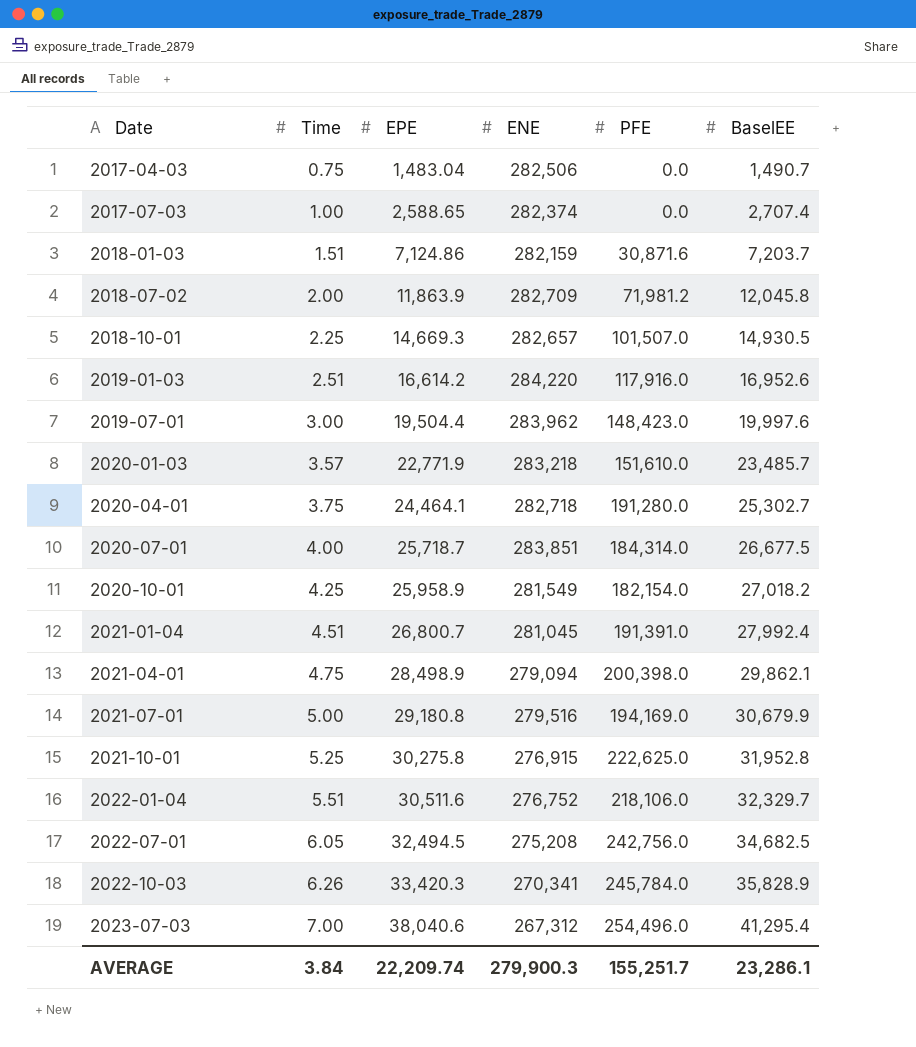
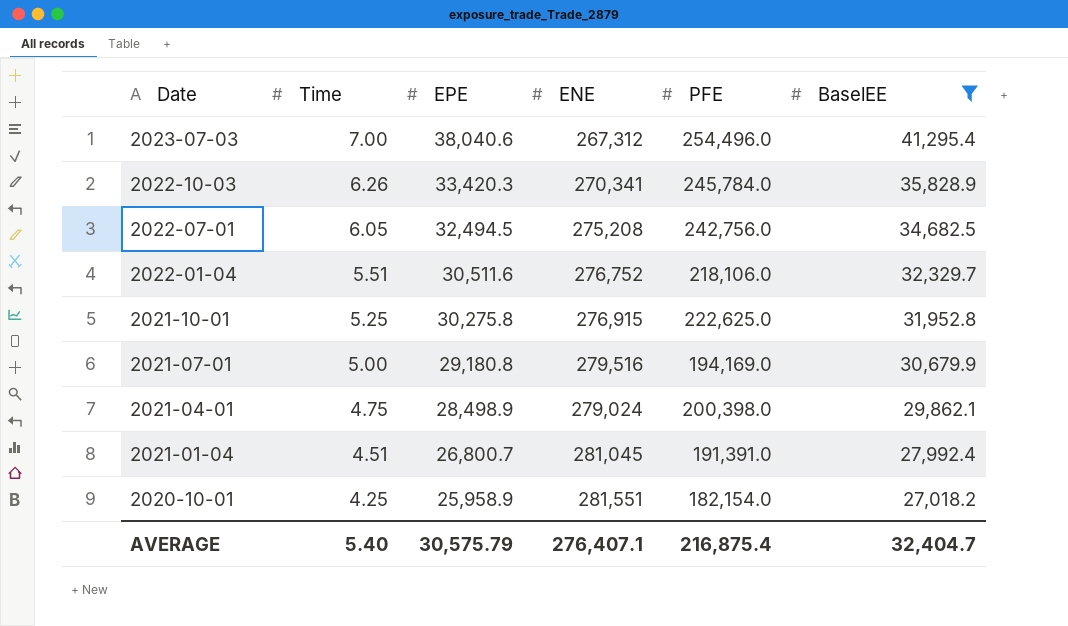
filter: none -> BaselEE >= 27,018.2
row order: Date ascending -> Date descending
2021-04-01 | ENE: 279,094 -> 279,024
2020-10-01 | ENE: 281,549 -> 281,551
AVERAGE | Time: 3.84 -> 5.40
AVERAGE | EPE: 22,209.74 -> 30,575.79
AVERAGE | ENE: 279,900.3 -> 276,407.1
AVERAGE | PFE: 155,251.7 -> 216,875.4
AVERAGE | BaselEE: 23,286.1 -> 32,404.7

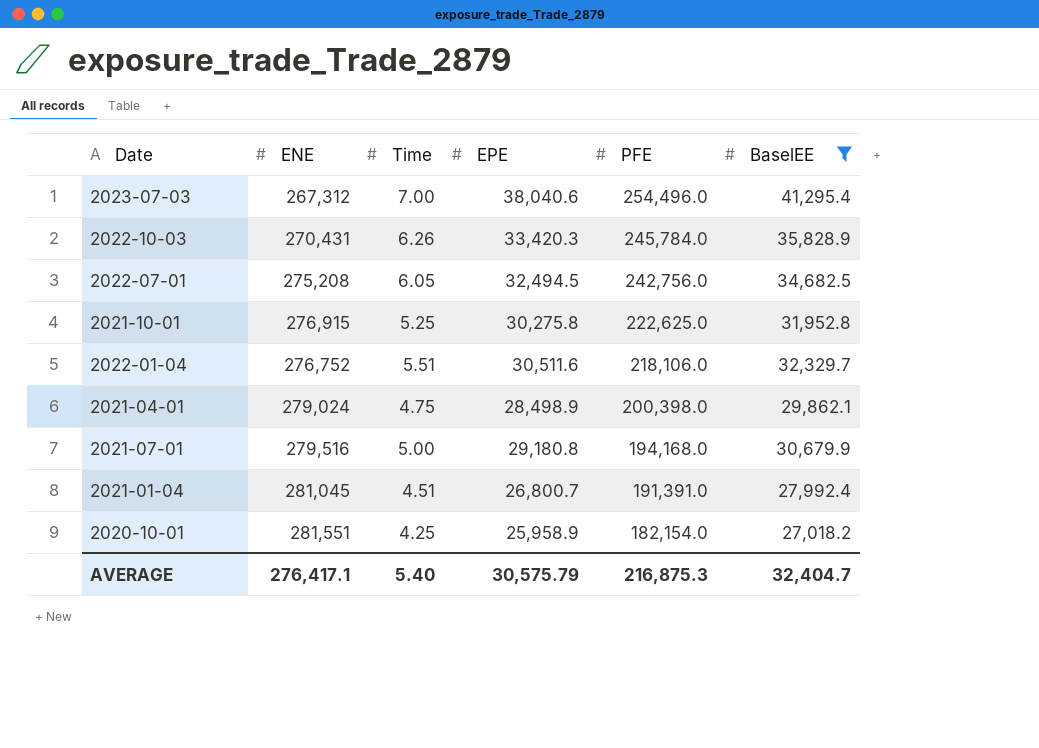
row order: Date descending -> PFE descending
column ENE | position: 4 -> 2
2022-10-03 | ENE: 270,341 -> 270,431
2021-07-01 | PFE: 194,169.0 -> 194,168.0
AVERAGE | ENE: 276,407.1 -> 276,417.1
AVERAGE | PFE: 216,875.4 -> 216,875.3

